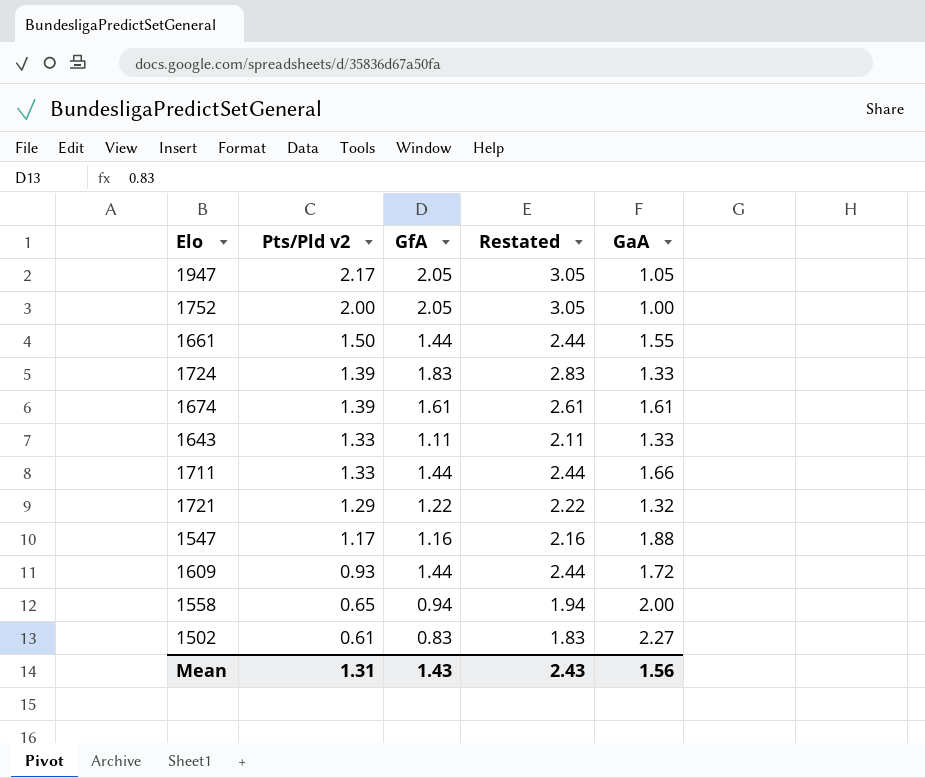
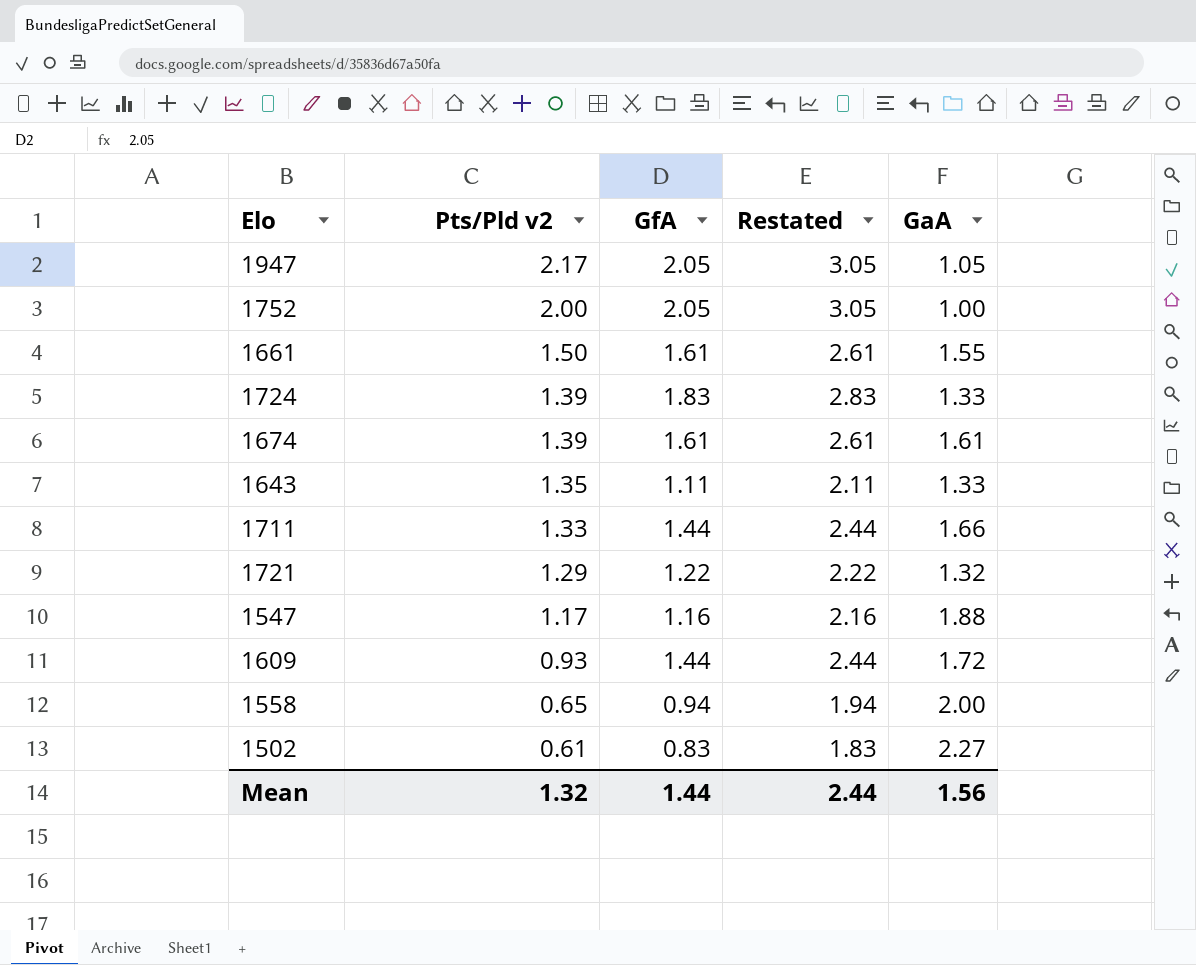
1661 | GfA: 1.44 -> 1.61
1661 | Restated: 2.44 -> 2.61
1643 | Pts/Pld v2: 1.33 -> 1.35
Mean | Pts/Pld v2: 1.31 -> 1.32
Mean | GfA: 1.43 -> 1.44
Mean | Restated: 2.43 -> 2.44

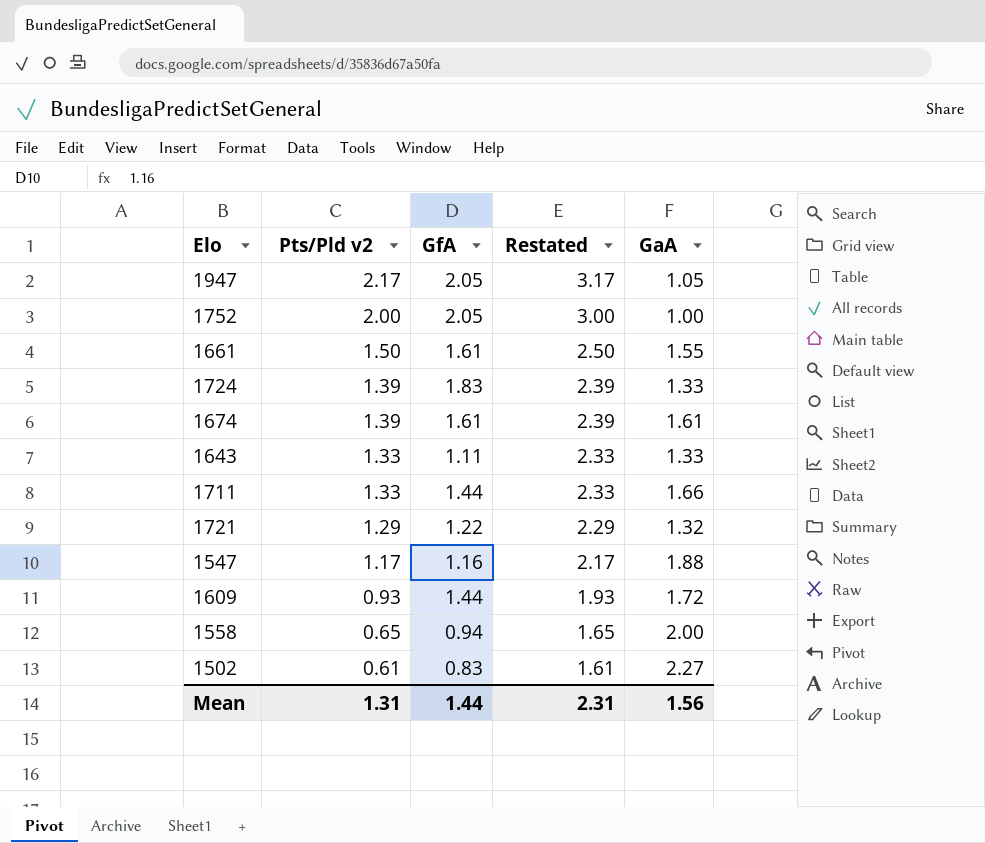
column Restated | formula: [GfA] + 1 -> [Pts/Pld v2] + 1
1643 | Pts/Pld v2: 1.35 -> 1.33
Mean | Pts/Pld v2: 1.32 -> 1.31
Mean | Restated: 2.44 -> 2.31

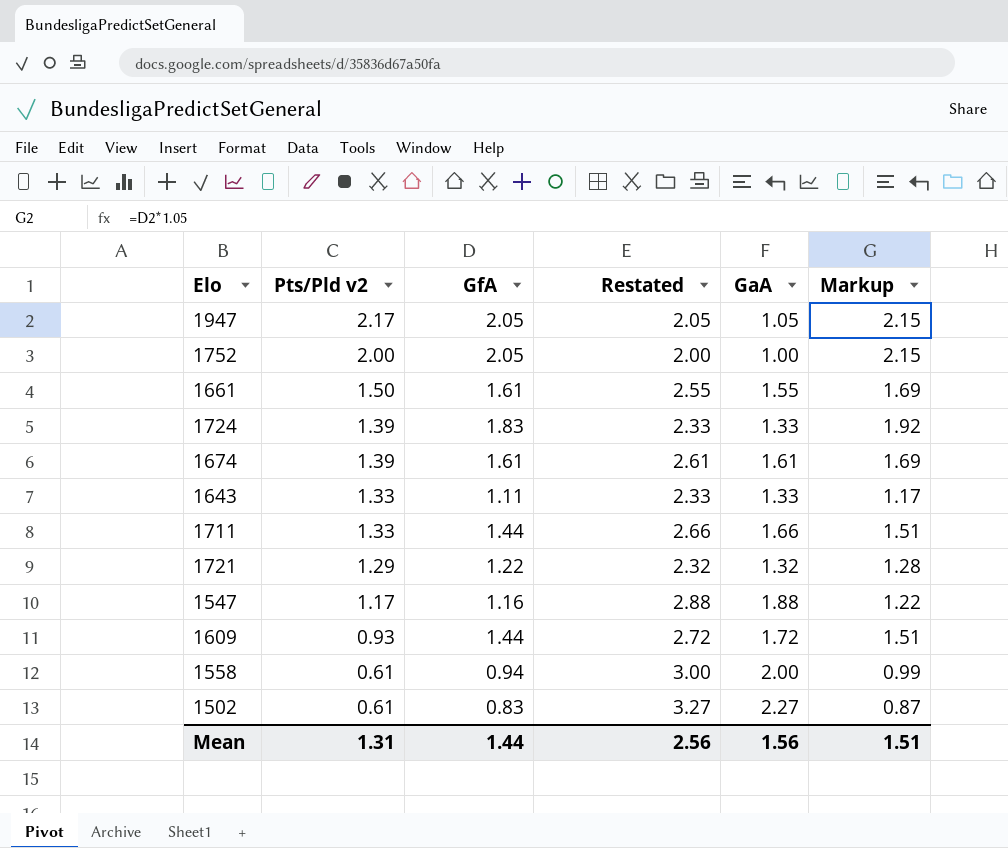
column Restated | formula: [Pts/Pld v2] + 1 -> [GaA] + 1
column Markup | formula: none -> [GfA] * 1.05
1558 | Pts/Pld v2: 0.65 -> 0.61
Mean | Restated: 2.31 -> 2.56

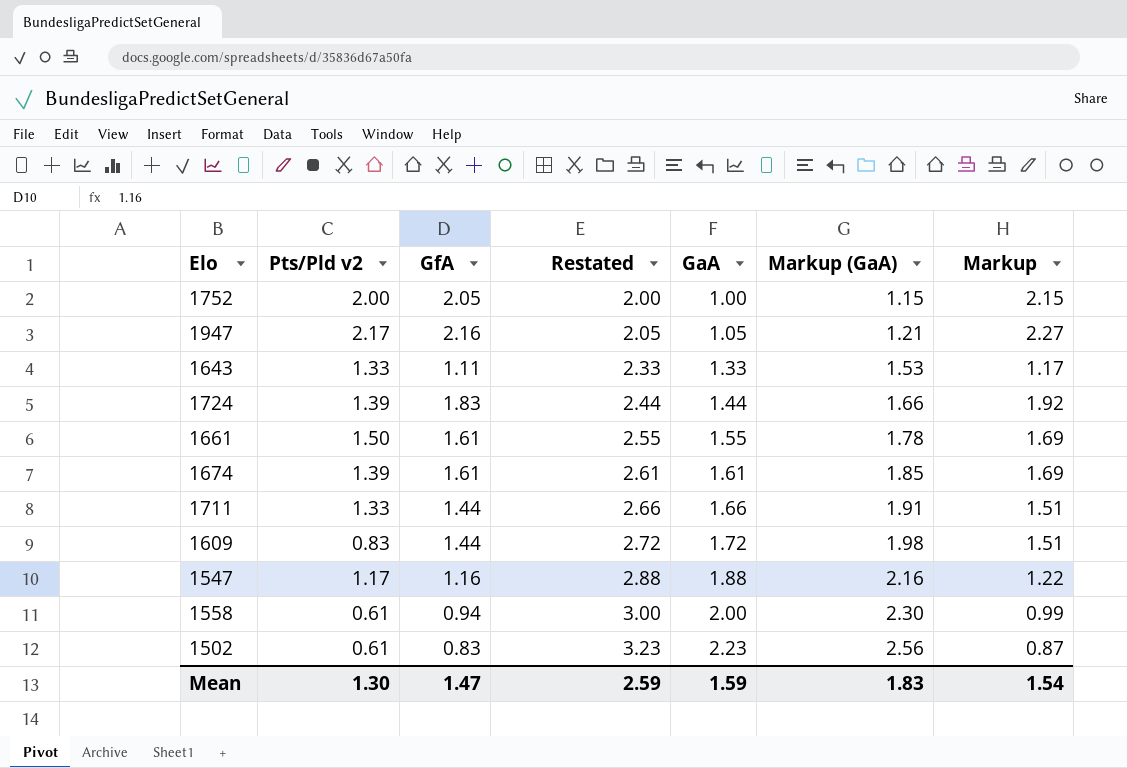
row order: Pts/Pld v2 descending -> Restated ascending
column Markup (GaA) | formula: none -> [GaA] * 1.15
row 1721: 1.29 | 1.22 | 2.32 | 1.32 | 1.28 -> none
1947 | GfA: 2.05 -> 2.16
1947 | Markup: 2.15 -> 2.27
1724 | Restated: 2.33 -> 2.44
1724 | GaA: 1.33 -> 1.44
1609 | Pts/Pld v2: 0.93 -> 0.83
1502 | Restated: 3.27 -> 3.23
1502 | GaA: 2.27 -> 2.23
Mean | Pts/Pld v2: 1.31 -> 1.30
Mean | GfA: 1.44 -> 1.47
Mean | Restated: 2.56 -> 2.59
Mean | GaA: 1.56 -> 1.59
Mean | Markup: 1.51 -> 1.54

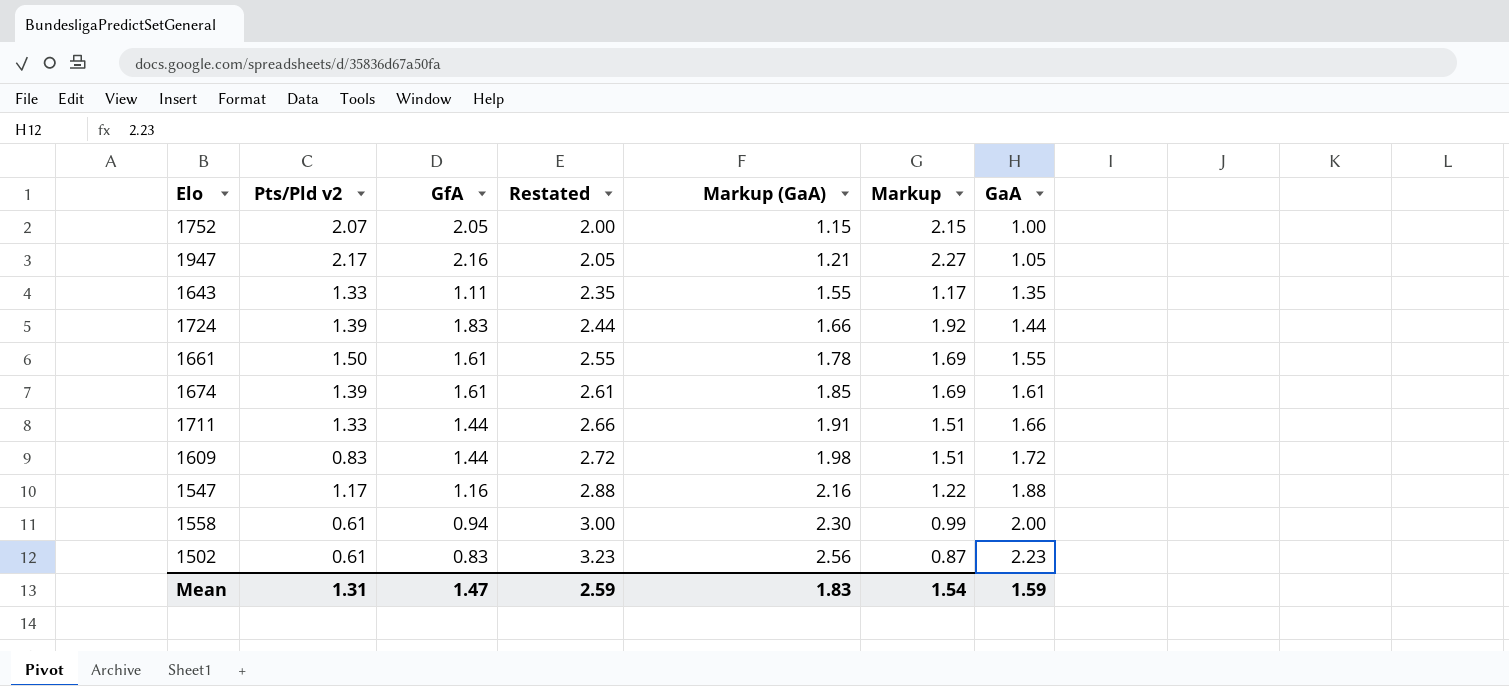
column GaA | position: 5 -> 7
1752 | Pts/Pld v2: 2.00 -> 2.07
1643 | Restated: 2.33 -> 2.35
1643 | Markup (GaA): 1.53 -> 1.55
1643 | GaA: 1.33 -> 1.35
Mean | Pts/Pld v2: 1.30 -> 1.31

